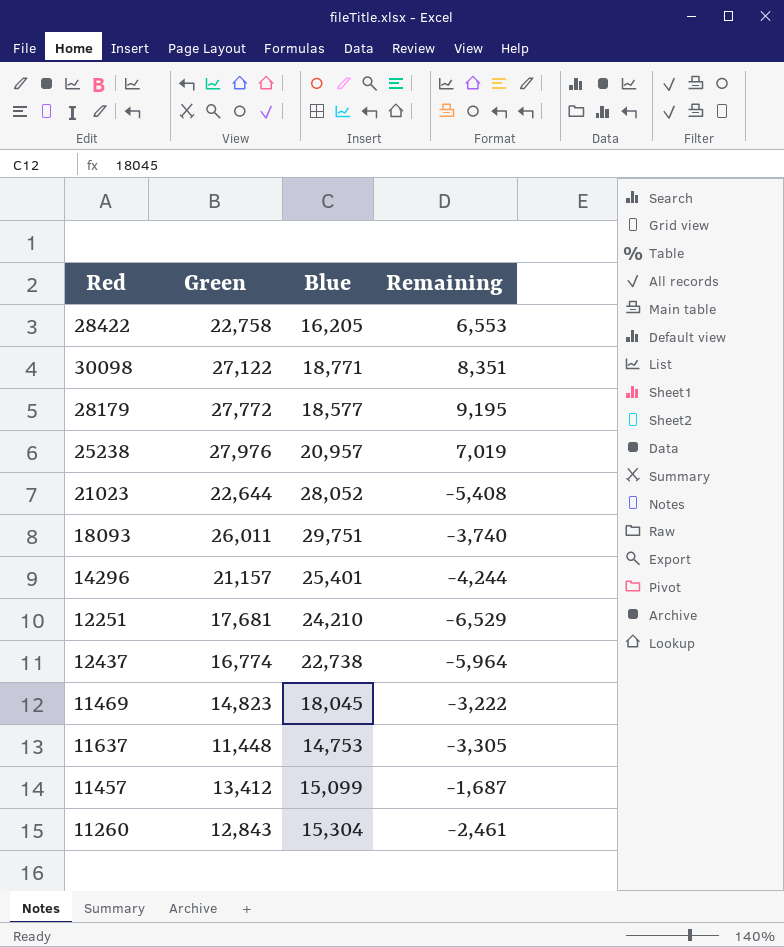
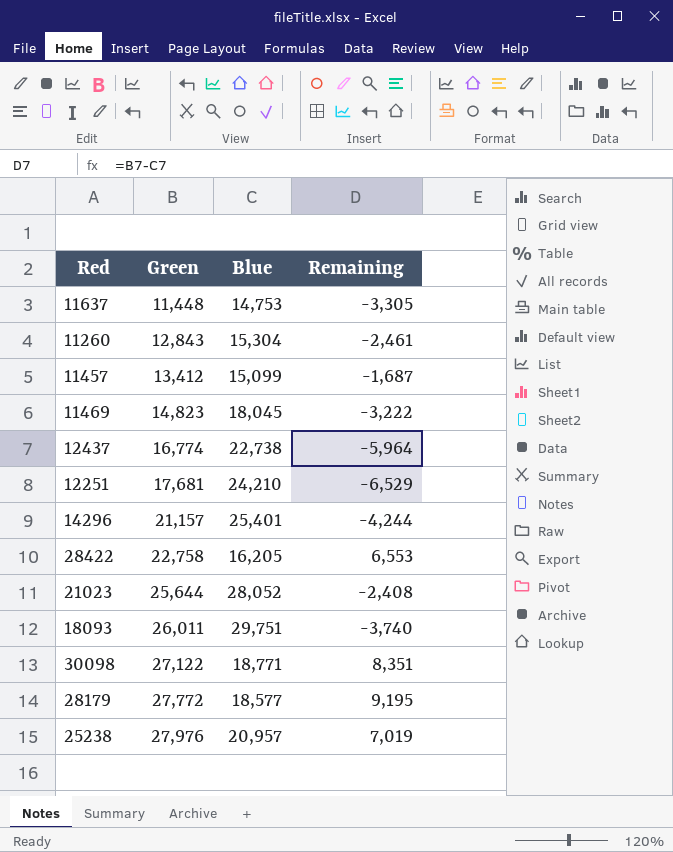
row order: none -> Green ascending
21023 | Green: 22,644 -> 25,644
21023 | Remaining: -5,408 -> -2,408

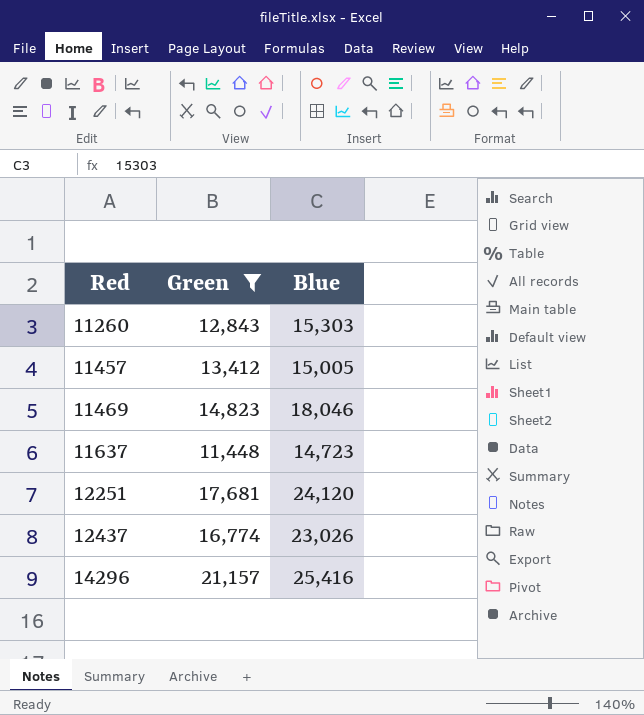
filter: none -> Green <= 21,157
row order: Green ascending -> Red ascending
column Remaining | formula: [Green] - [Blue] -> none
11260 | Blue: 15,304 -> 15,303
11457 | Blue: 15,099 -> 15,005
11469 | Blue: 18,045 -> 18,046
11637 | Blue: 14,753 -> 14,723
12251 | Blue: 24,210 -> 24,120
12437 | Blue: 22,738 -> 23,026
14296 | Blue: 25,401 -> 25,416

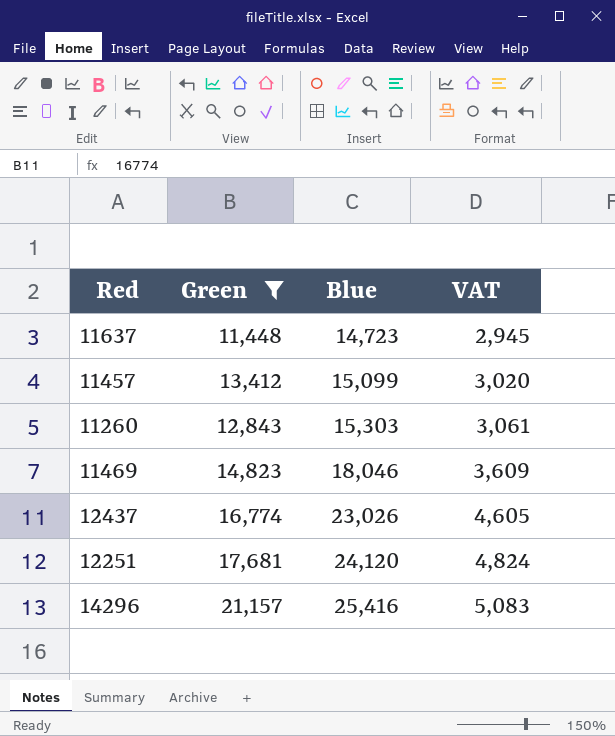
row order: Red ascending -> Blue ascending
column VAT | formula: none -> [Blue] * 0.2
11457 | Blue: 15,005 -> 15,099

